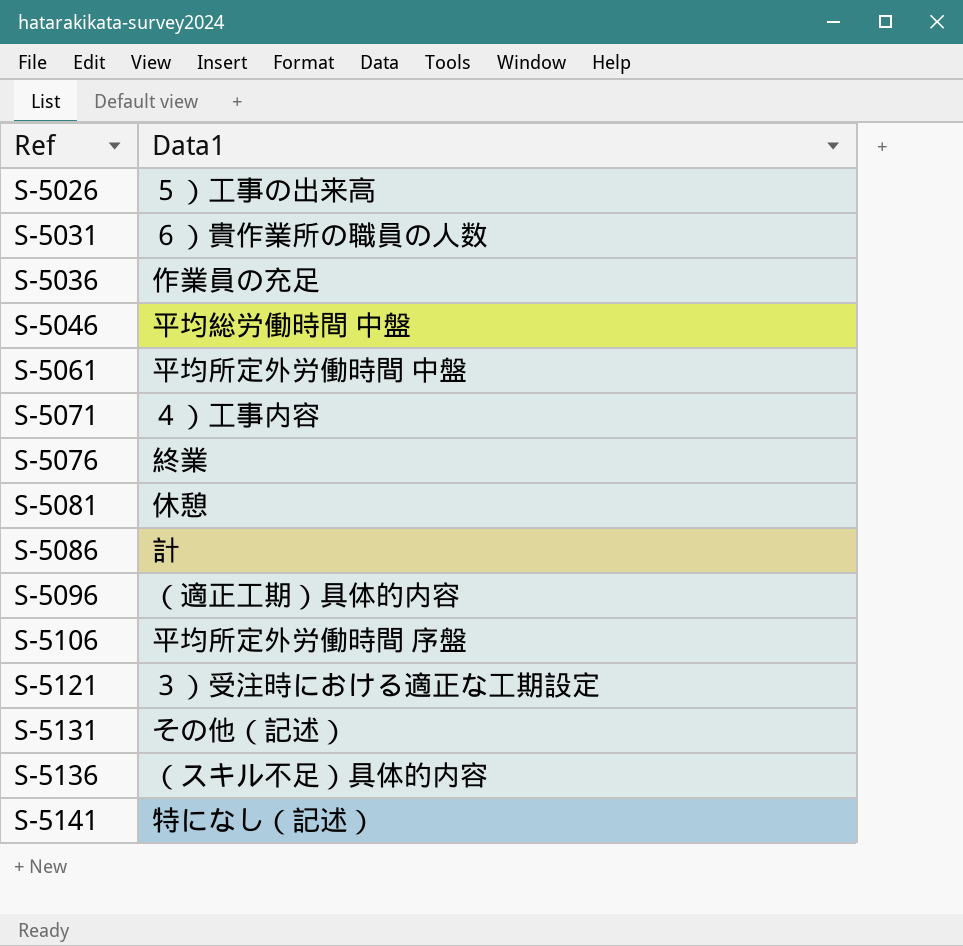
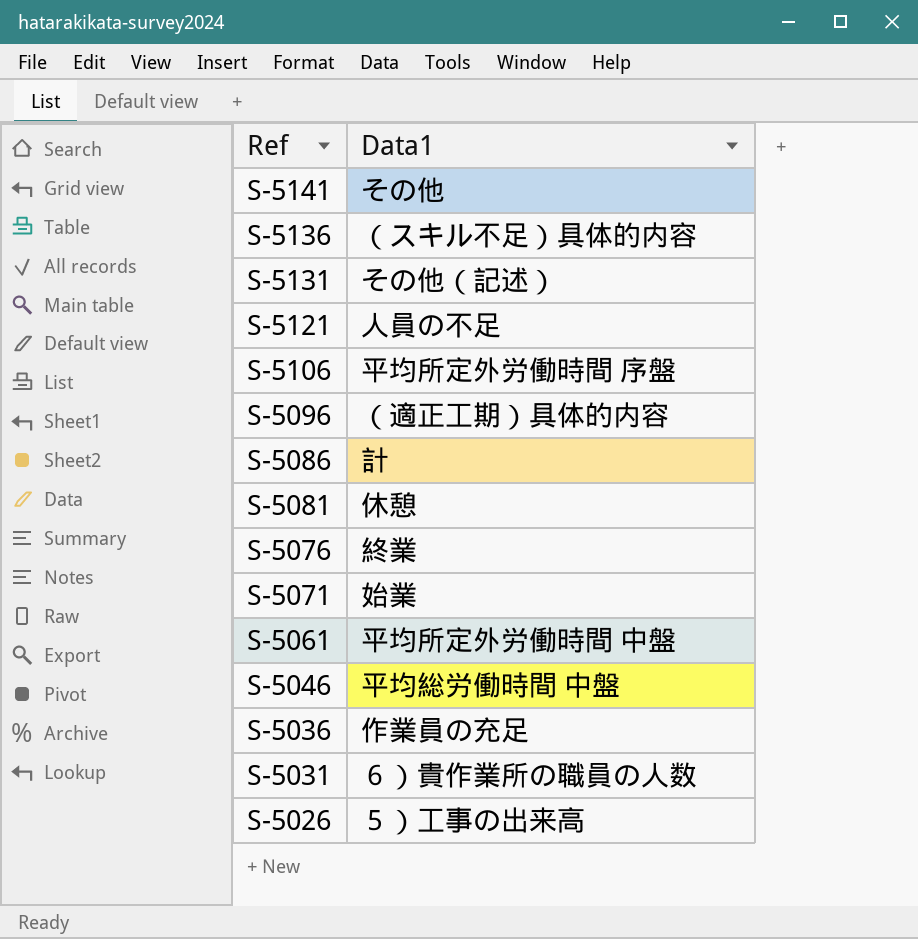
row order: Ref ascending -> Ref descending
S-5141 | Data1: 特になし（記述） -> その他
S-5121 | Data1: ３）受注時における適正な工期設定 -> 人員の不足
S-5071 | Data1: ４）工事内容 -> 始業

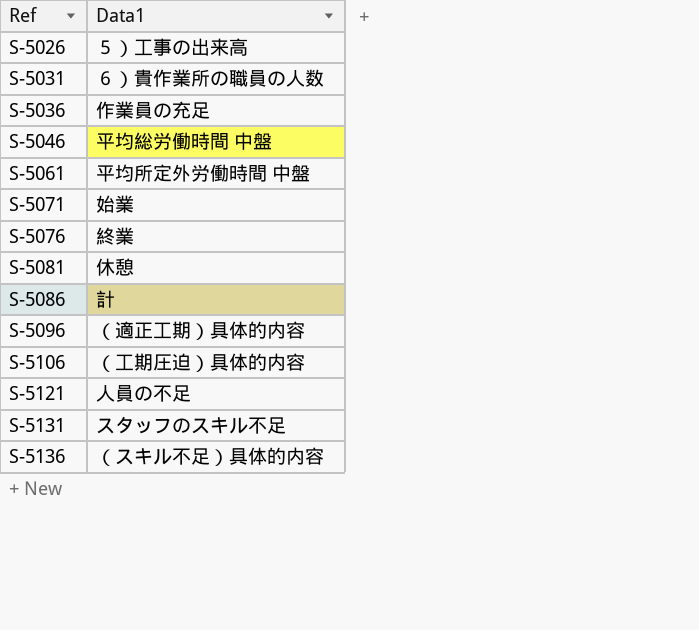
row order: Ref descending -> Ref ascending
row S-5141: その他 -> none
S-5106 | Data1: 平均所定外労働時間 序盤 -> （工期圧迫）具体的内容
S-5131 | Data1: その他（記述） -> スタッフのスキル不足

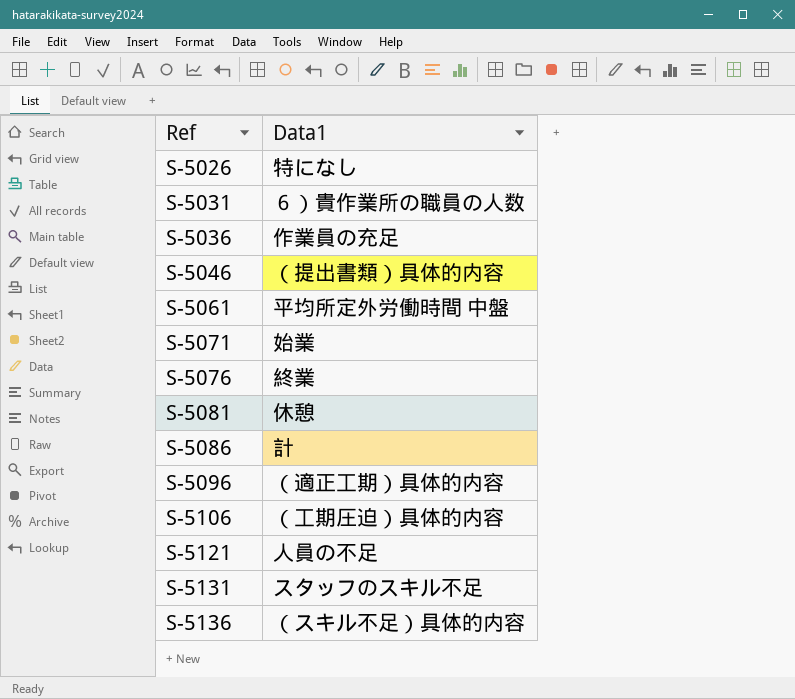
S-5026 | Data1: ５）工事の出来高 -> 特になし
S-5046 | Data1: 平均総労働時間 中盤 -> （提出書類）具体的内容

